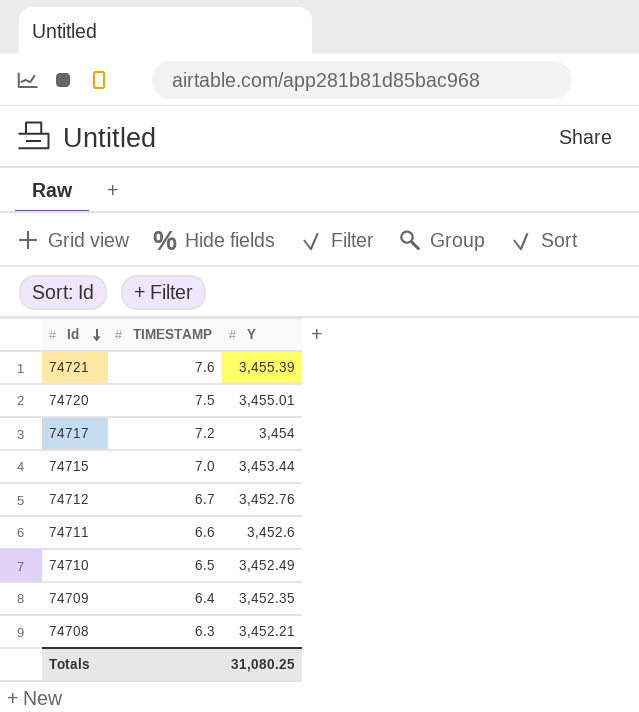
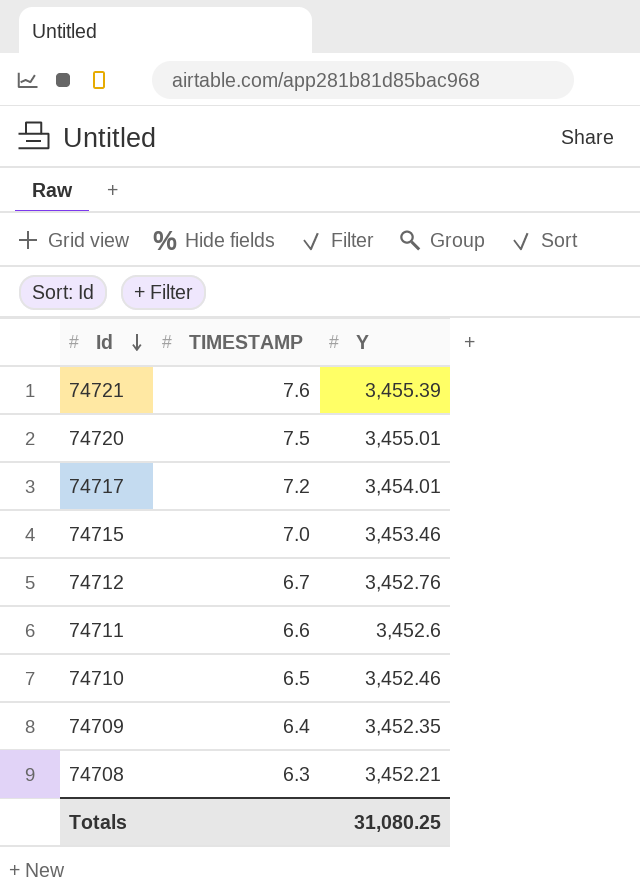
74717 | Y: 3,454 -> 3,454.01
74715 | Y: 3,453.44 -> 3,453.46
74710 | Y: 3,452.49 -> 3,452.46

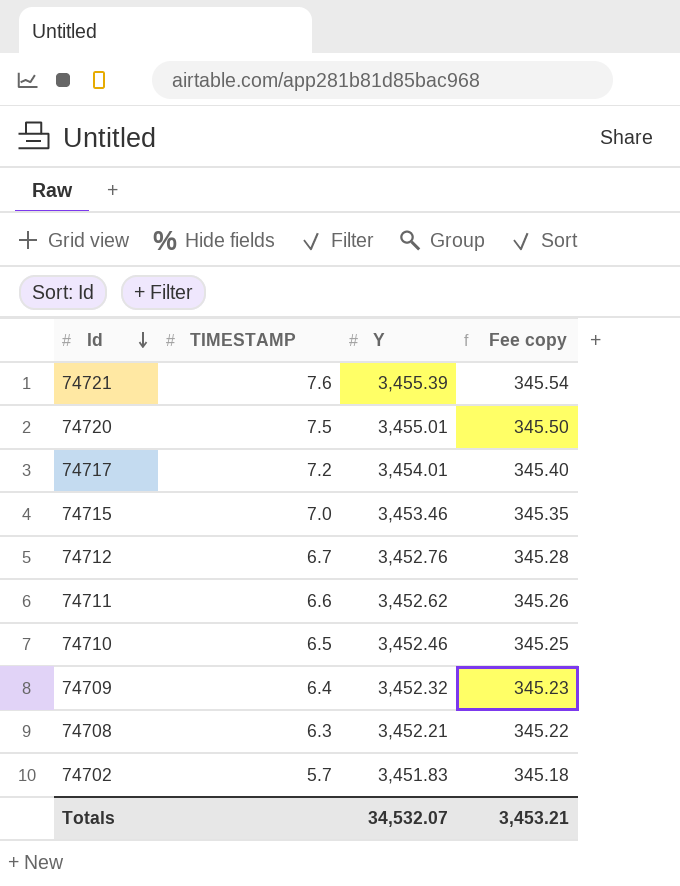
column Fee copy | formula: none -> [Y] * 0.1
74711 | Y: 3,452.6 -> 3,452.62
74709 | Y: 3,452.35 -> 3,452.32
row 74702: none -> 5.7 | 3,451.83 | 345.18
Totals | Y: 31,080.25 -> 34,532.07

